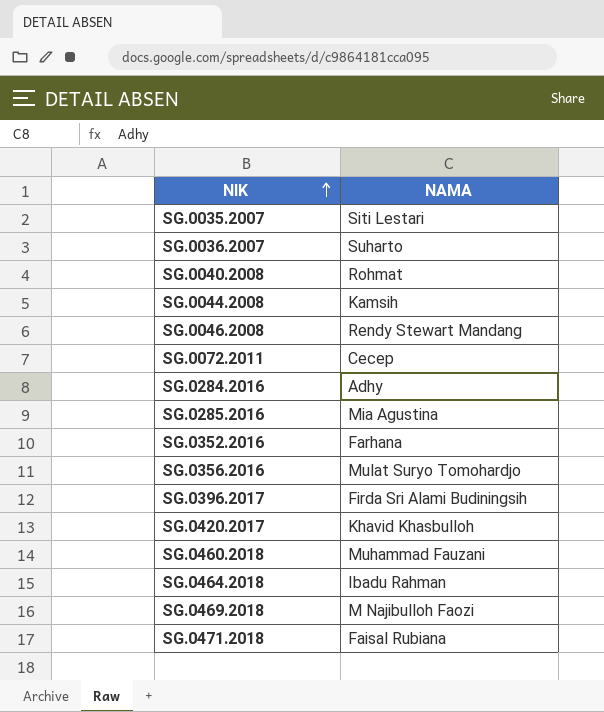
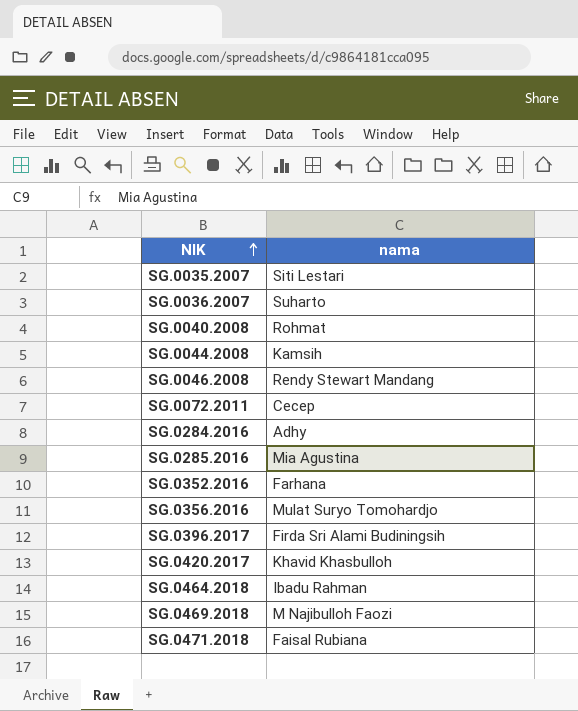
column name: NAMA -> nama
row SG.0460.2018: Muhammad Fauzani -> none

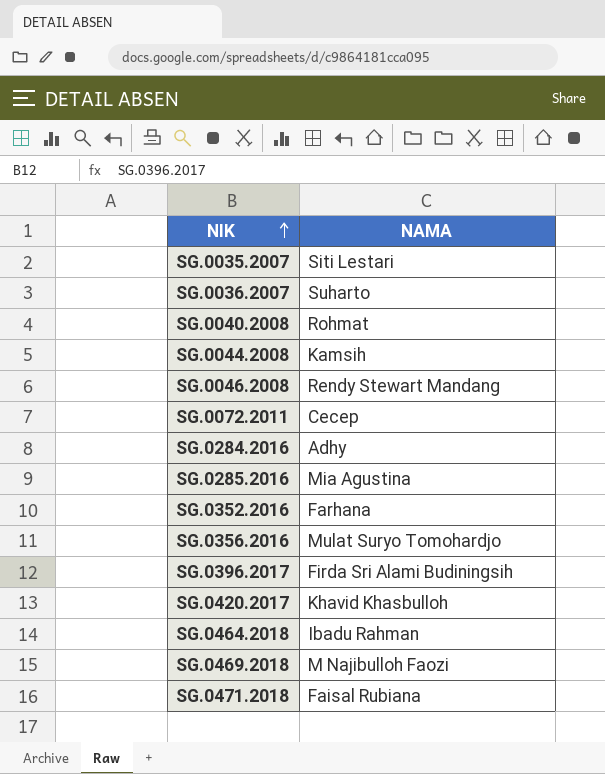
column name: nama -> NAMA

